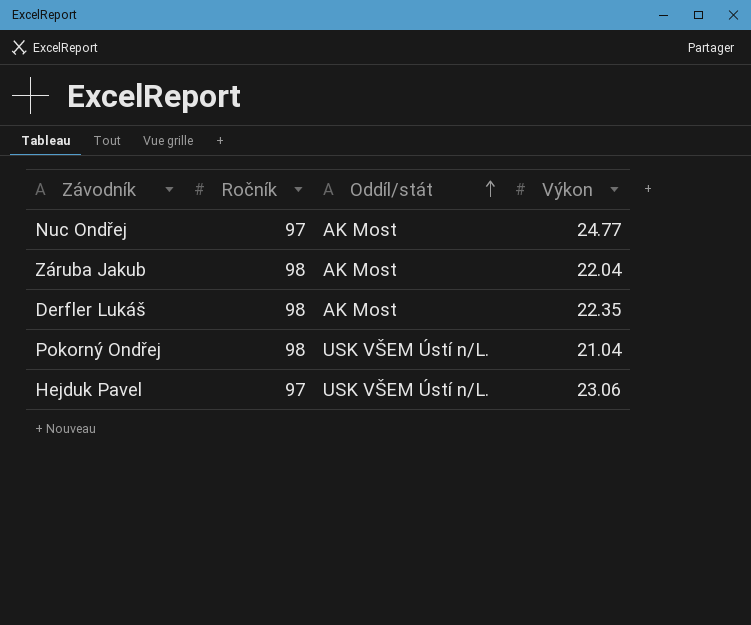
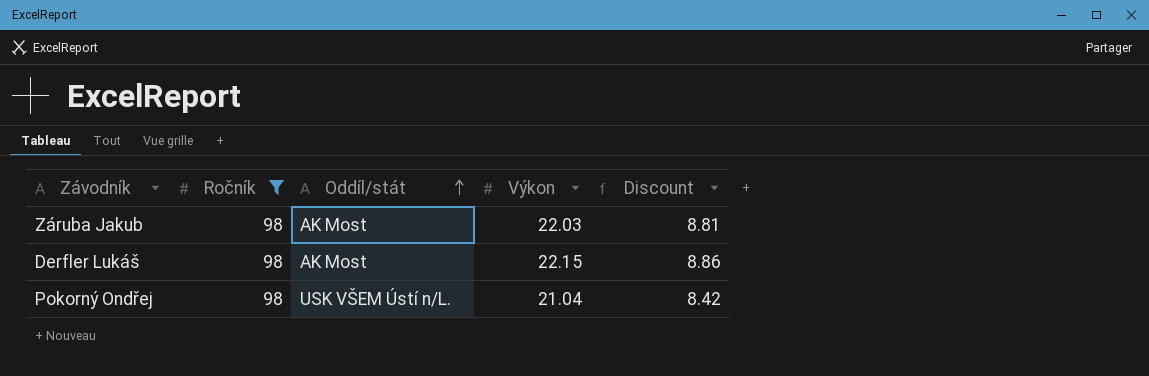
filter: none -> Ročník = 98
column Discount | formula: none -> [Výkon] * 0.4
Záruba Jakub | Výkon: 22.04 -> 22.03
Derfler Lukáš | Výkon: 22.35 -> 22.15

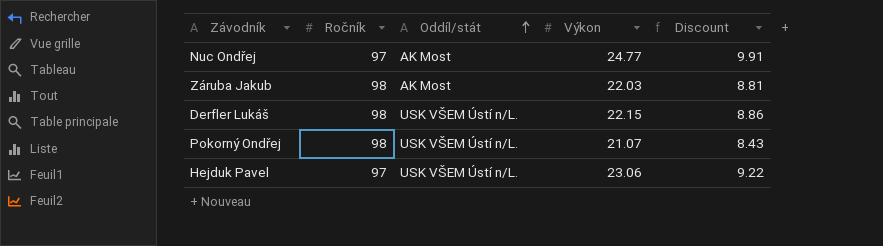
filter: Ročník = 98 -> none
Derfler Lukáš | Oddíl/stát: AK Most -> USK VŠEM Ústí n/L.
Pokorný Ondřej | Výkon: 21.04 -> 21.07
Pokorný Ondřej | Discount: 8.42 -> 8.43

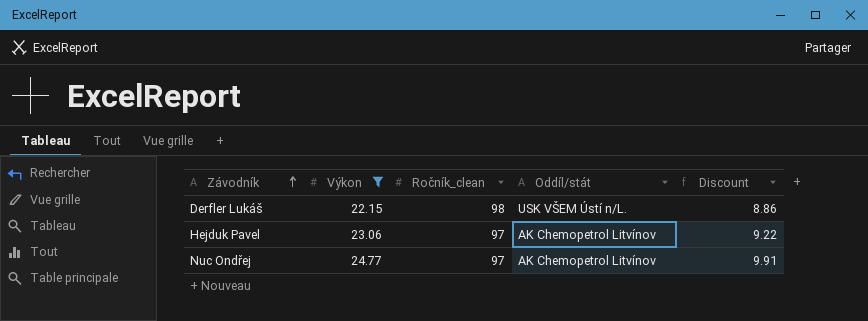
filter: none -> Výkon >= 22.15
row order: Oddíl/stát ascending -> Závodník ascending
column Výkon | position: 4 -> 2
column name: Ročník -> Ročník_clean
Hejduk Pavel | Oddíl/stát: USK VŠEM Ústí n/L. -> AK Chemopetrol Litvínov
Nuc Ondřej | Oddíl/stát: AK Most -> AK Chemopetrol Litvínov

